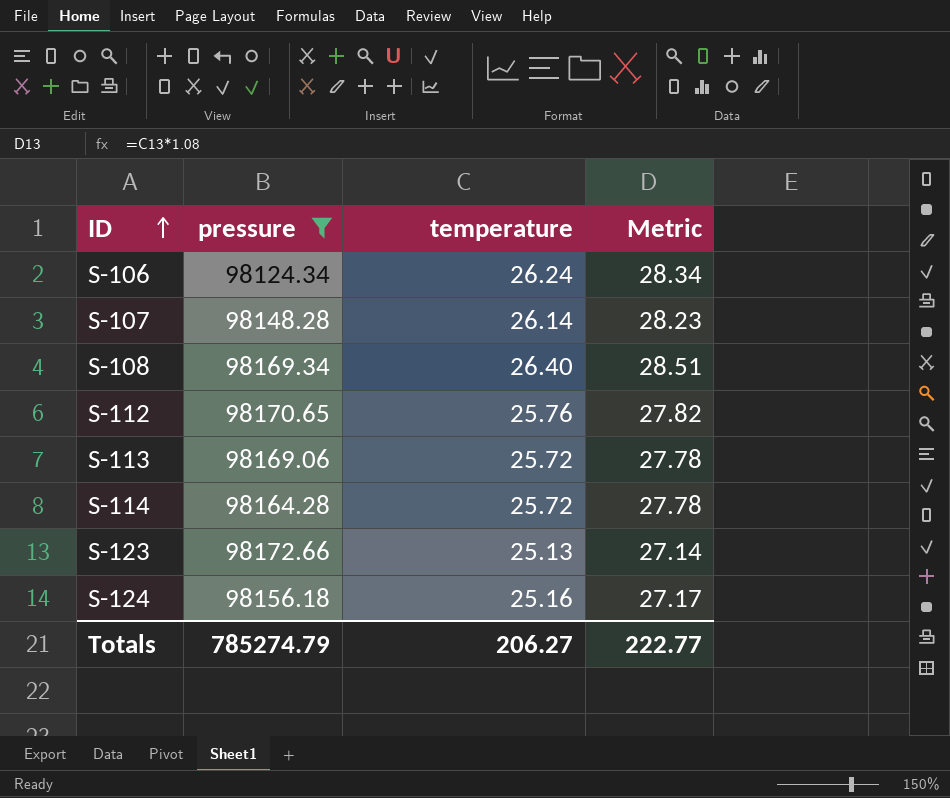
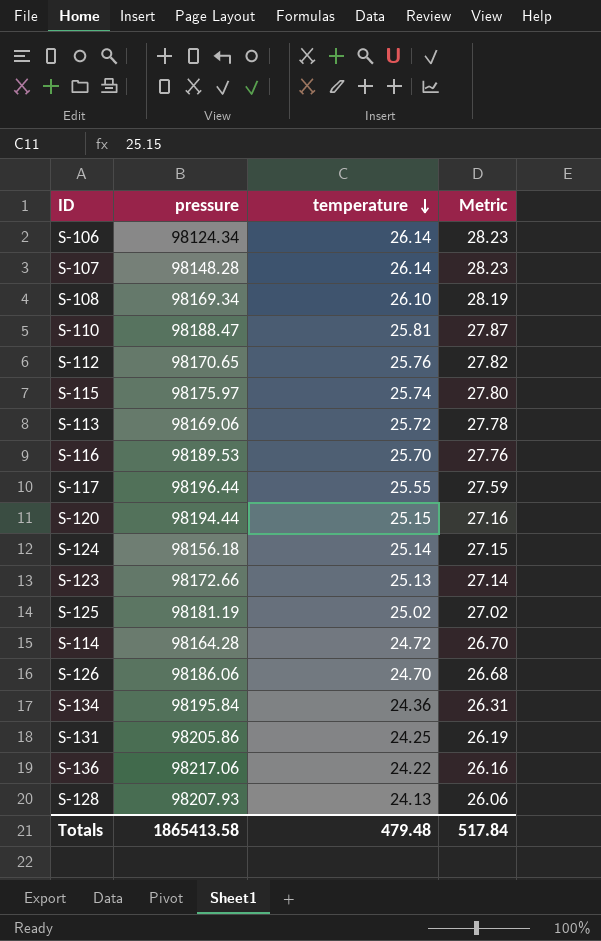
filter: pressure <= 98172.66 -> none
row order: ID ascending -> temperature descending
S-106 | temperature: 26.24 -> 26.14
S-106 | Metric: 28.34 -> 28.23
S-108 | temperature: 26.40 -> 26.10
S-108 | Metric: 28.51 -> 28.19
S-124 | temperature: 25.16 -> 25.14
S-124 | Metric: 27.17 -> 27.15
S-114 | temperature: 25.72 -> 24.72
S-114 | Metric: 27.78 -> 26.70
Totals | pressure: 785274.79 -> 1865413.58
Totals | temperature: 206.27 -> 479.48
Totals | Metric: 222.77 -> 517.84

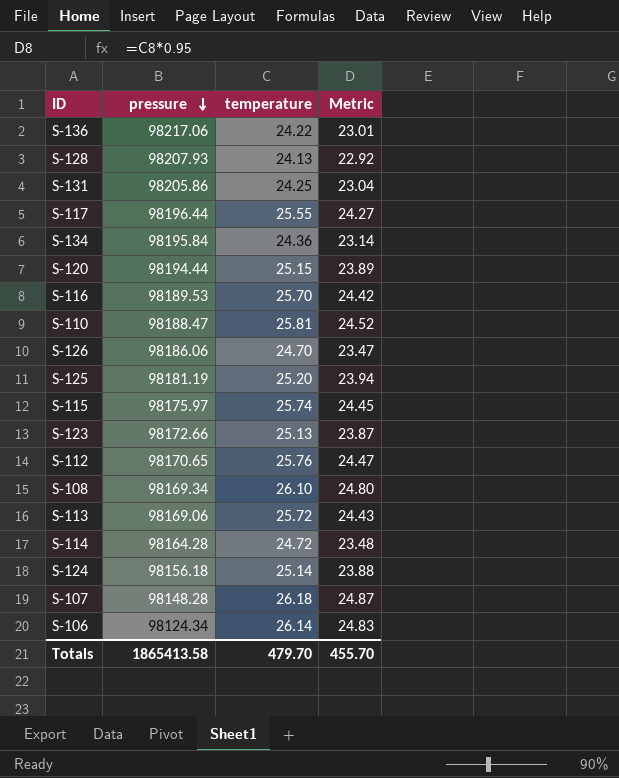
row order: temperature descending -> pressure descending
column Metric | formula: [temperature] * 1.08 -> [temperature] * 0.95
S-125 | temperature: 25.02 -> 25.20
S-107 | temperature: 26.14 -> 26.18
Totals | temperature: 479.48 -> 479.70
Totals | Metric: 517.84 -> 455.70

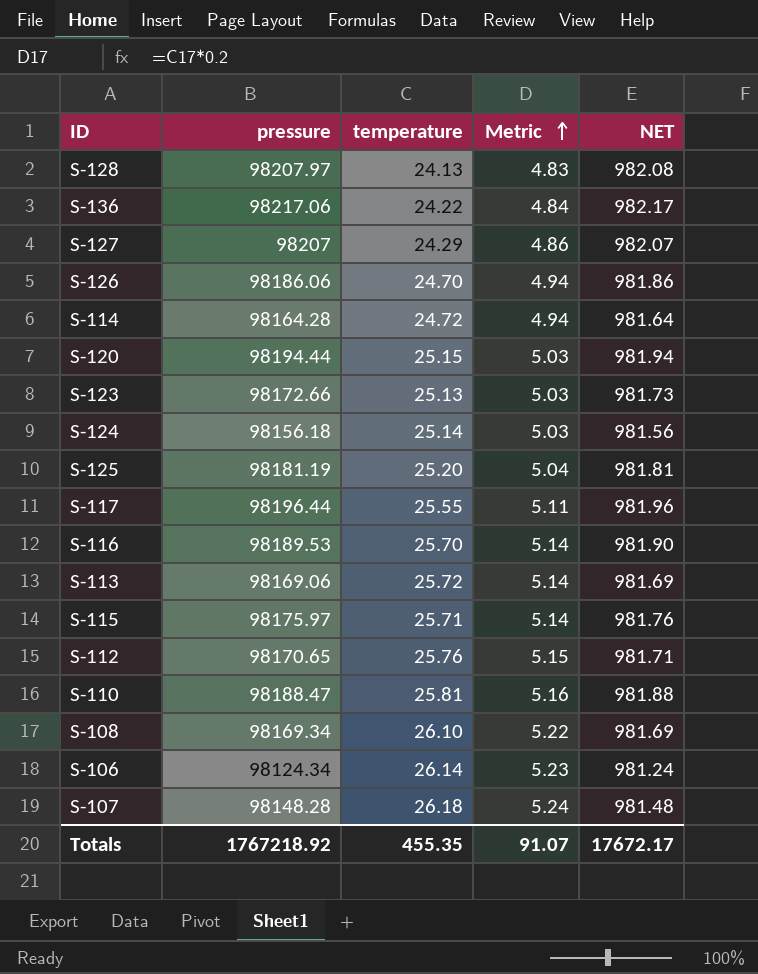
row order: pressure descending -> Metric ascending
column Metric | formula: [temperature] * 0.95 -> [temperature] * 0.2
column NET | formula: none -> [pressure] * 0.01
row S-131: 98205.86 | 24.25 | 23.04 -> none
row S-134: 98195.84 | 24.36 | 23.14 -> none
S-128 | pressure: 98207.93 -> 98207.97
row S-127: none -> 98207 | 24.29 | 4.86 | 982.07
S-115 | temperature: 25.74 -> 25.71
Totals | pressure: 1865413.58 -> 1767218.92
Totals | temperature: 479.70 -> 455.35
Totals | Metric: 455.70 -> 91.07

